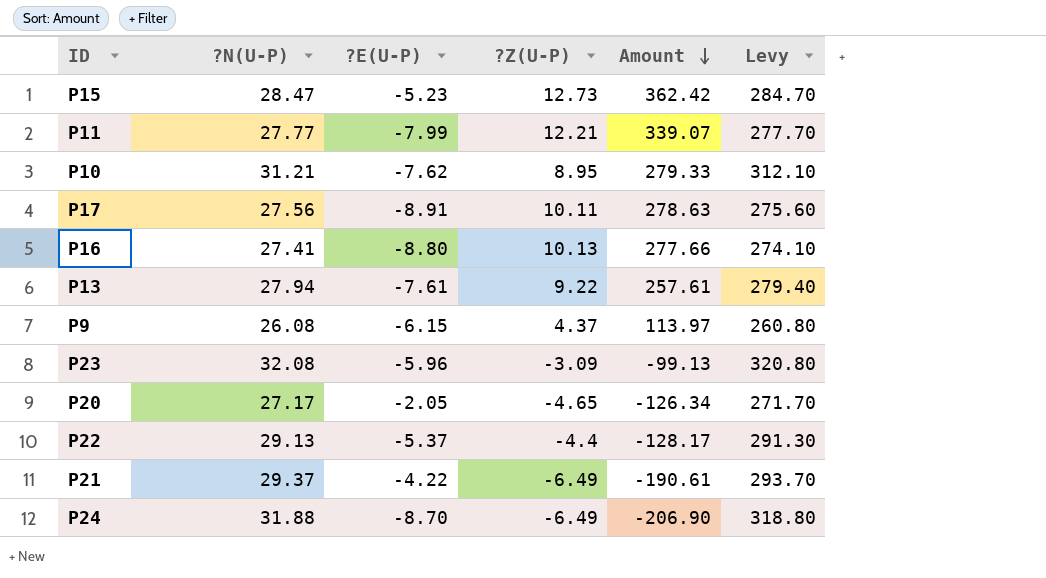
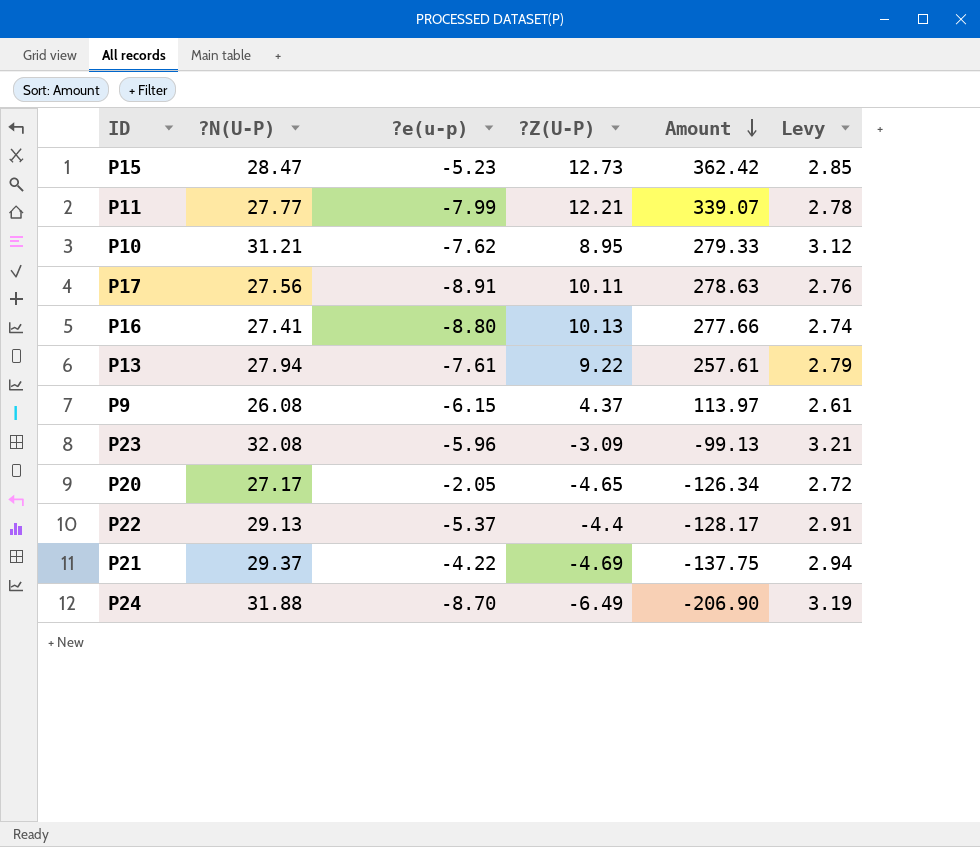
column name: ?E(U-P) -> ?e(u-p)
column Levy | formula: [?N(U-P)] * 10 -> [?N(U-P)] * 0.1
P21 | ?Z(U-P): -6.49 -> -4.69
P21 | Amount: -190.61 -> -137.75

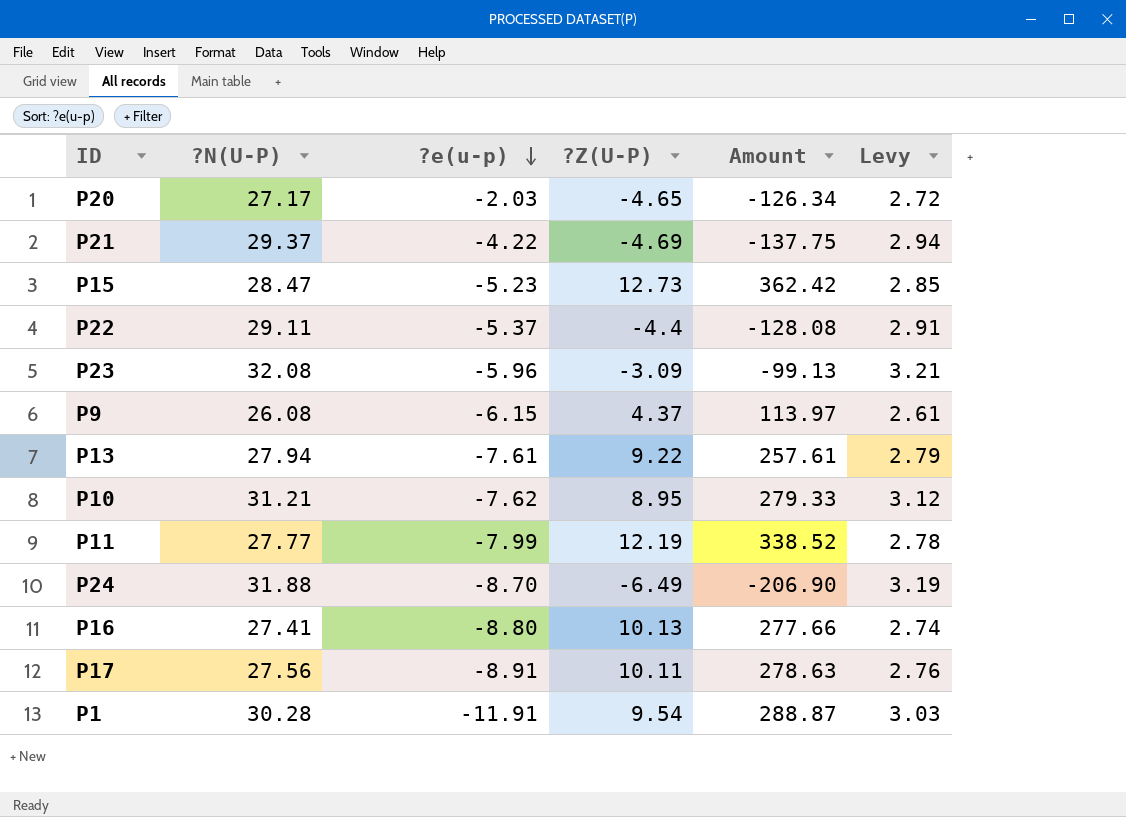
row order: Amount descending -> ?e(u-p) descending
P20 | ?e(u-p): -2.05 -> -2.03
P22 | ?N(U-P): 29.13 -> 29.11
P22 | Amount: -128.17 -> -128.08
P11 | ?Z(U-P): 12.21 -> 12.19
P11 | Amount: 339.07 -> 338.52
row P1: none -> 30.28 | -11.91 | 9.54 | 288.87 | 3.03

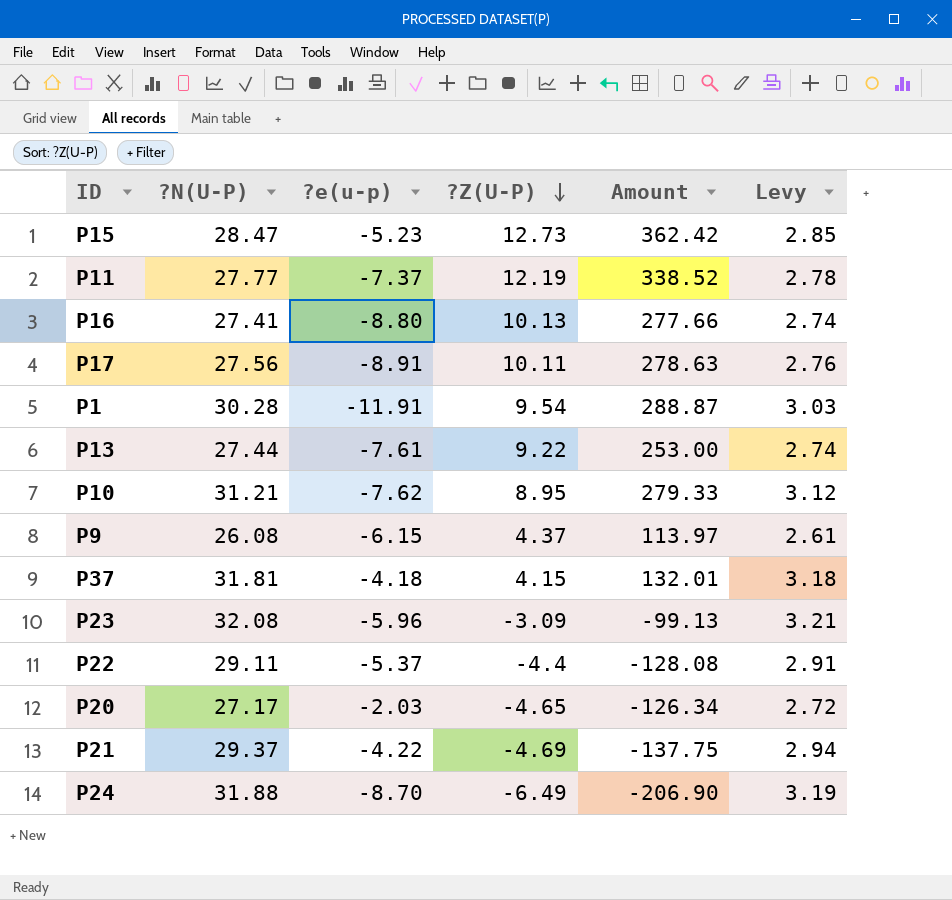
row order: ?e(u-p) descending -> ?Z(U-P) descending
P11 | ?e(u-p): -7.99 -> -7.37
P13 | ?N(U-P): 27.94 -> 27.44
P13 | Amount: 257.61 -> 253.00
P13 | Levy: 2.79 -> 2.74
row P37: none -> 31.81 | -4.18 | 4.15 | 132.01 | 3.18

